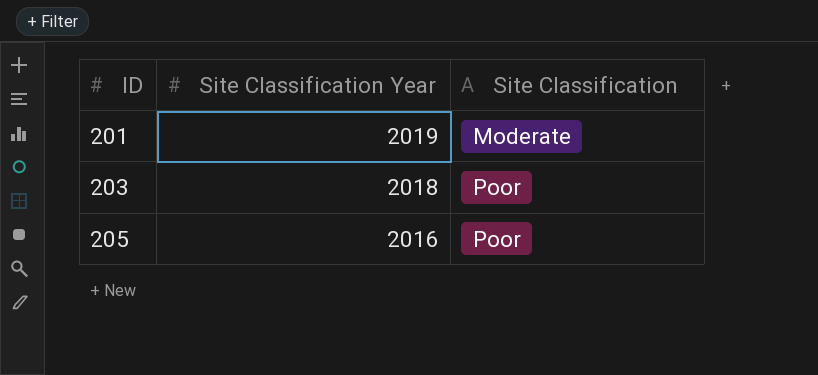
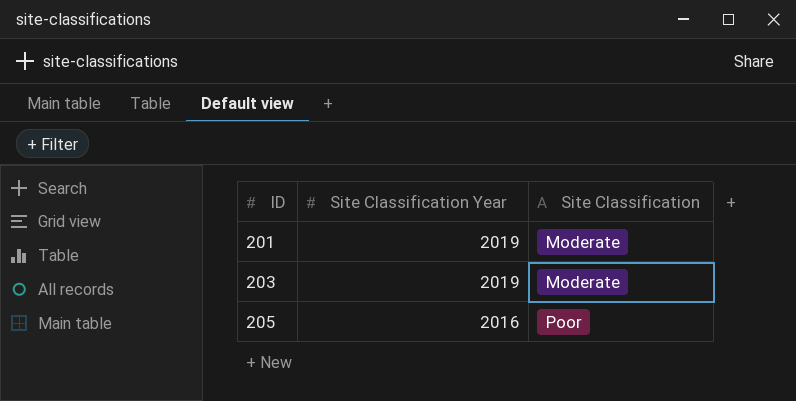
203 | Site Classification Year: 2018 -> 2019
203 | Site Classification: Poor -> Moderate

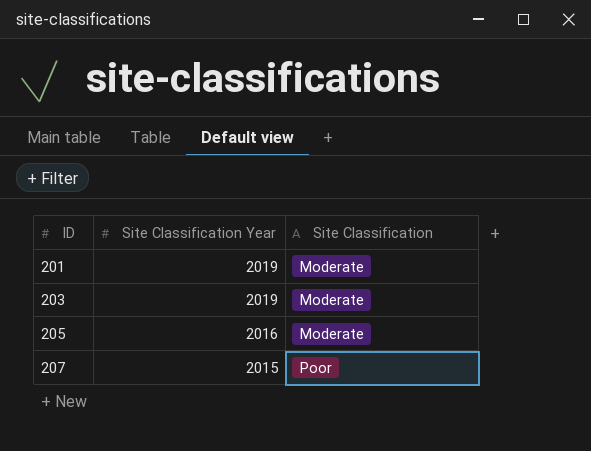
205 | Site Classification: Poor -> Moderate
row 207: none -> 2015 | Poor

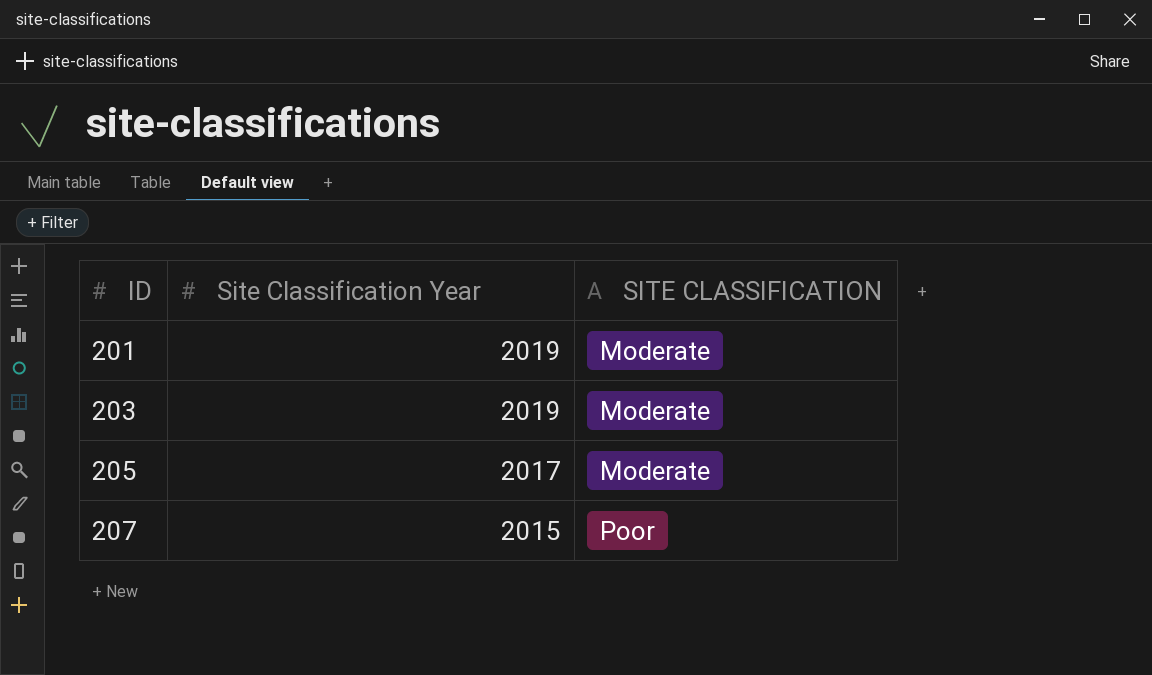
column name: Site Classification -> SITE CLASSIFICATION
205 | Site Classification Year: 2016 -> 2017

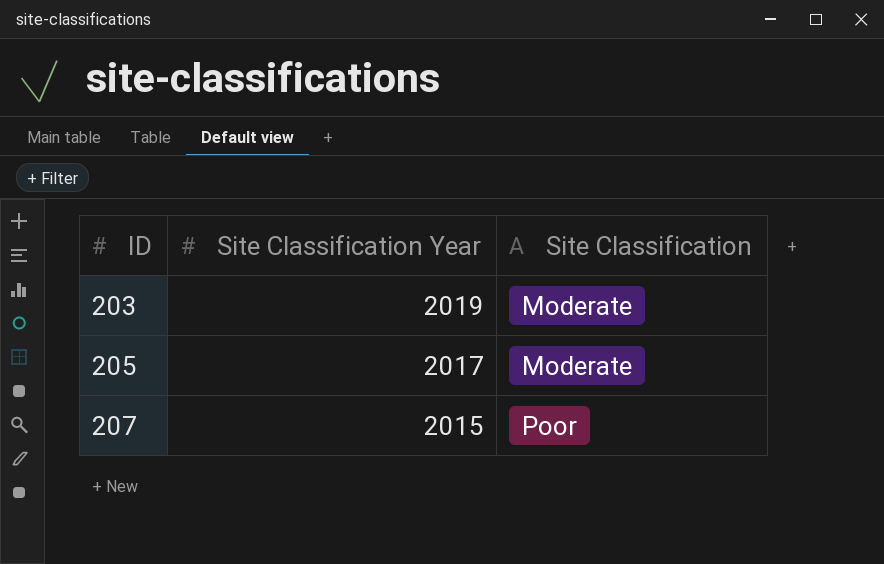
column name: SITE CLASSIFICATION -> Site Classification
row 201: 2019 | Moderate -> none

